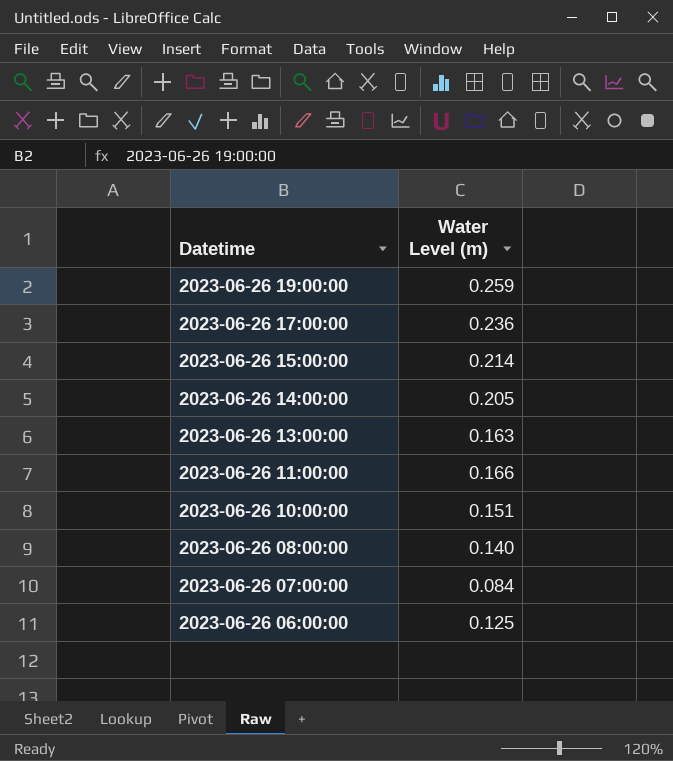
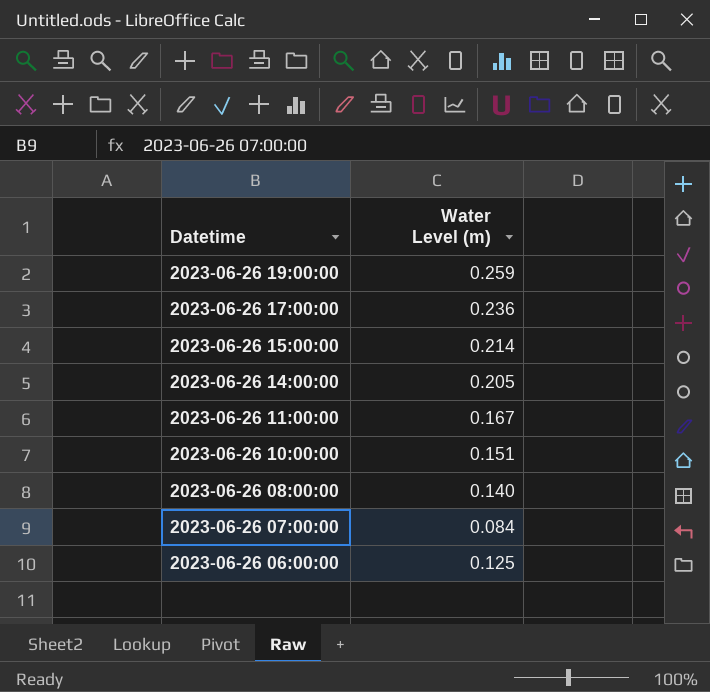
row 2023-06-26 13:00:00: 0.163 -> none
2023-06-26 11:00:00 | Water Level (m): 0.166 -> 0.167

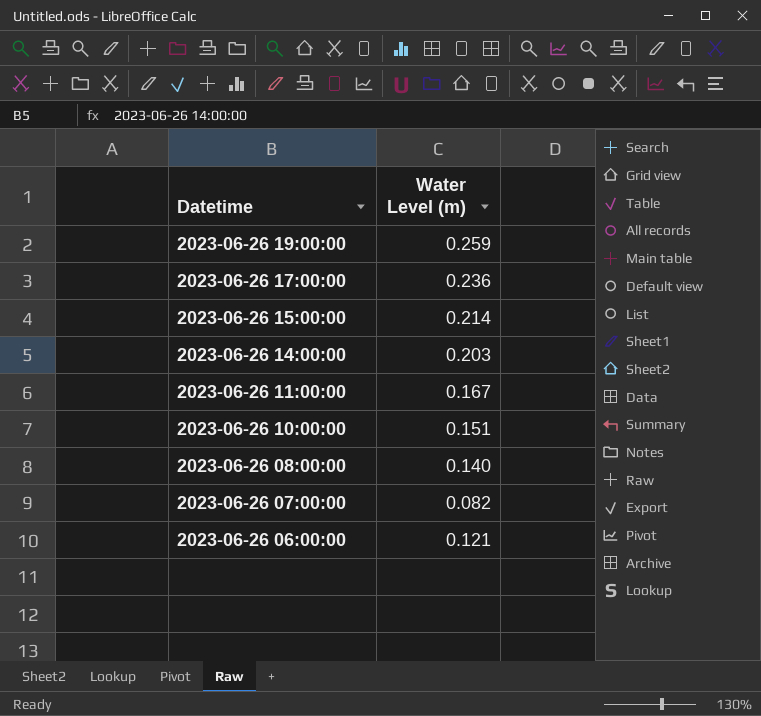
2023-06-26 14:00:00 | Water Level (m): 0.205 -> 0.203
2023-06-26 07:00:00 | Water Level (m): 0.084 -> 0.082
2023-06-26 06:00:00 | Water Level (m): 0.125 -> 0.121

